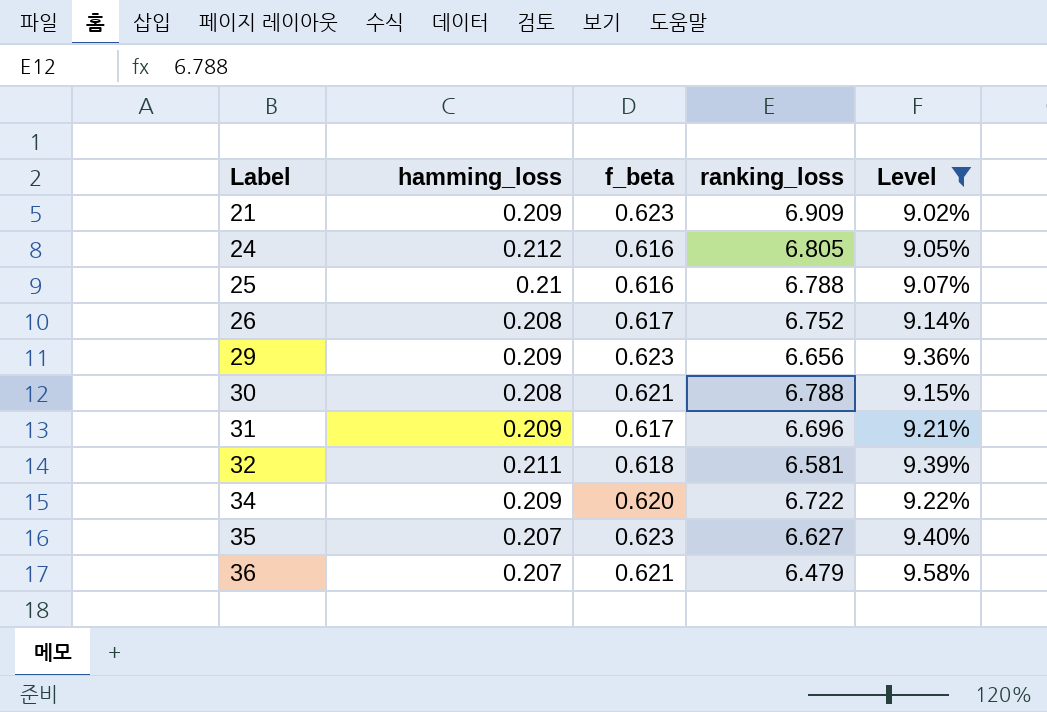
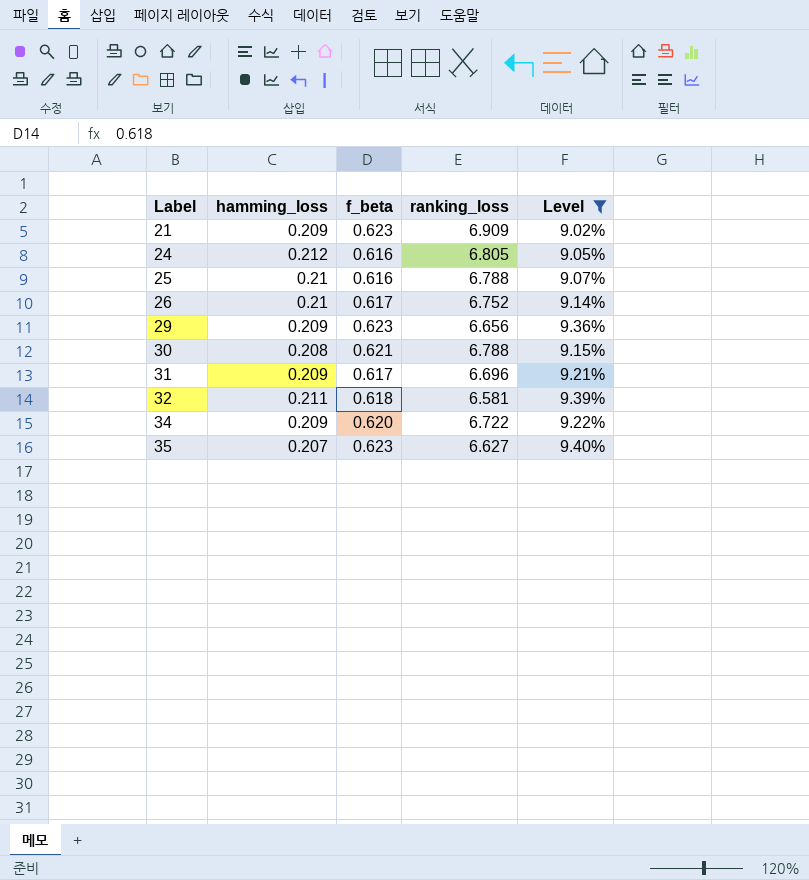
row 36: 0.207 | 0.621 | 6.479 | 9.58% -> none
26 | hamming_loss: 0.208 -> 0.21

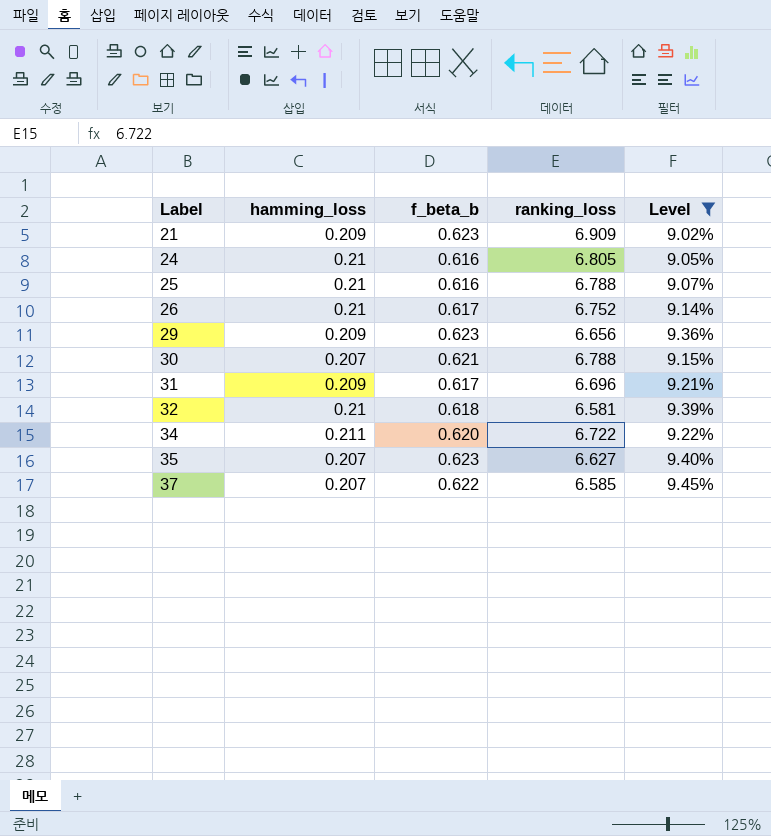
column name: f_beta -> f_beta_b
24 | hamming_loss: 0.212 -> 0.21
30 | hamming_loss: 0.208 -> 0.207
32 | hamming_loss: 0.211 -> 0.21
34 | hamming_loss: 0.209 -> 0.211
row 37: none -> 0.207 | 0.622 | 6.585 | 9.45%

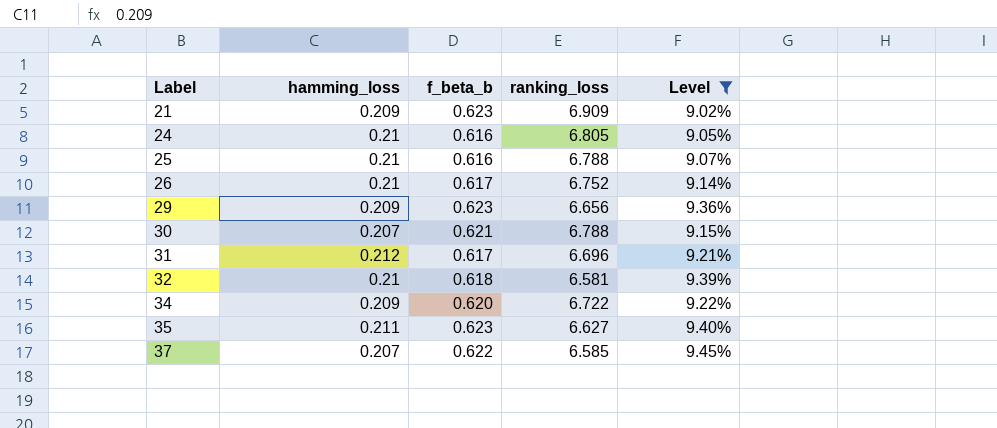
31 | hamming_loss: 0.209 -> 0.212
34 | hamming_loss: 0.211 -> 0.209
35 | hamming_loss: 0.207 -> 0.211

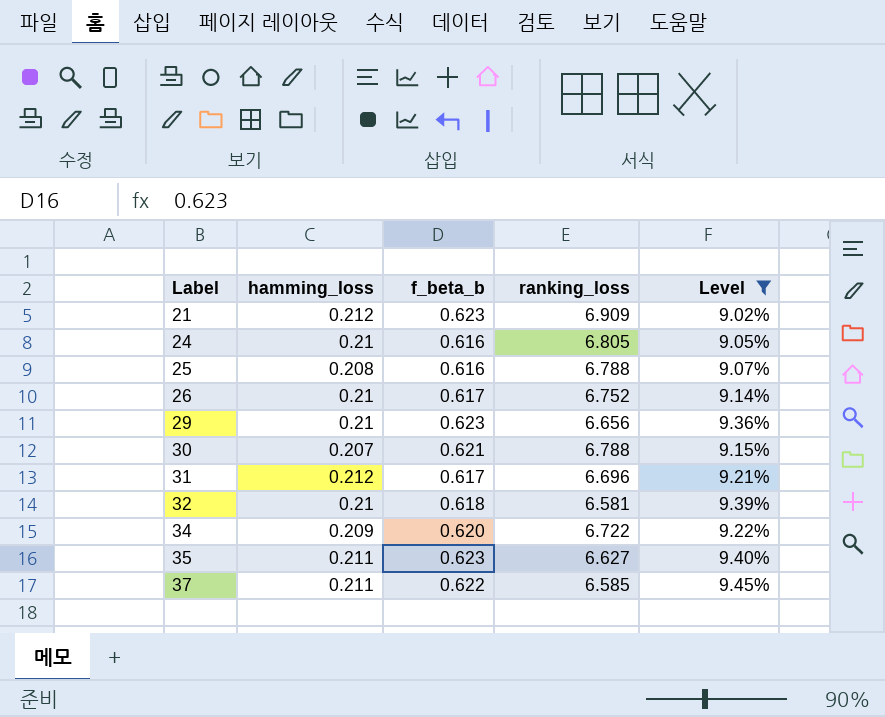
21 | hamming_loss: 0.209 -> 0.212
25 | hamming_loss: 0.21 -> 0.208
29 | hamming_loss: 0.209 -> 0.21
37 | hamming_loss: 0.207 -> 0.211

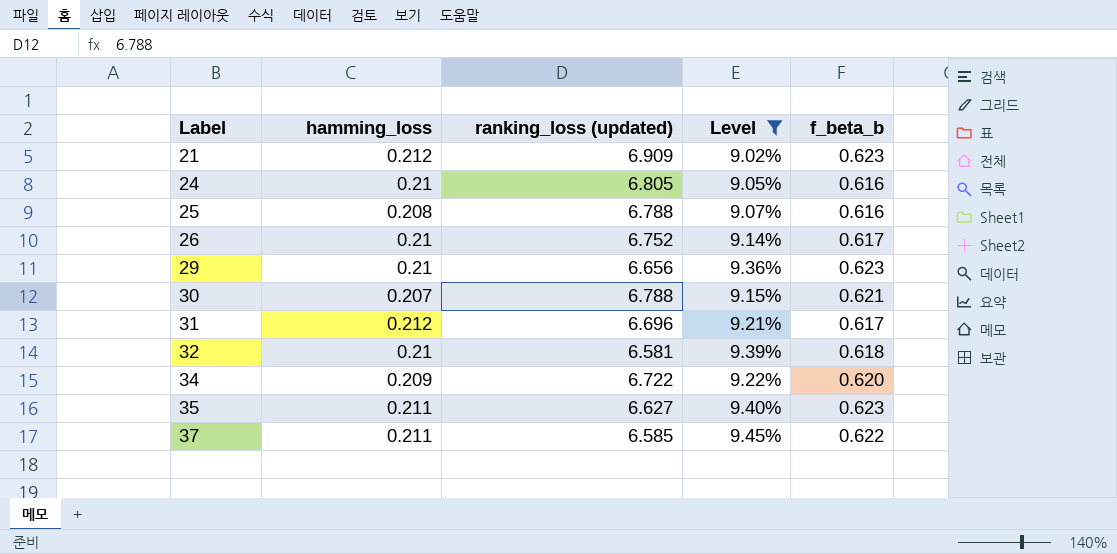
column name: ranking_loss -> ranking_loss (updated)
column f_beta_b | position: 3 -> 5

